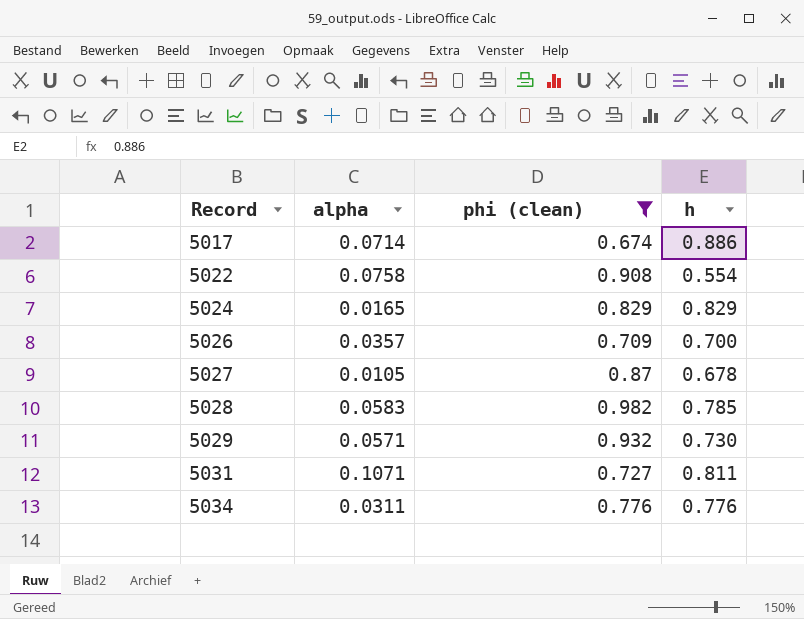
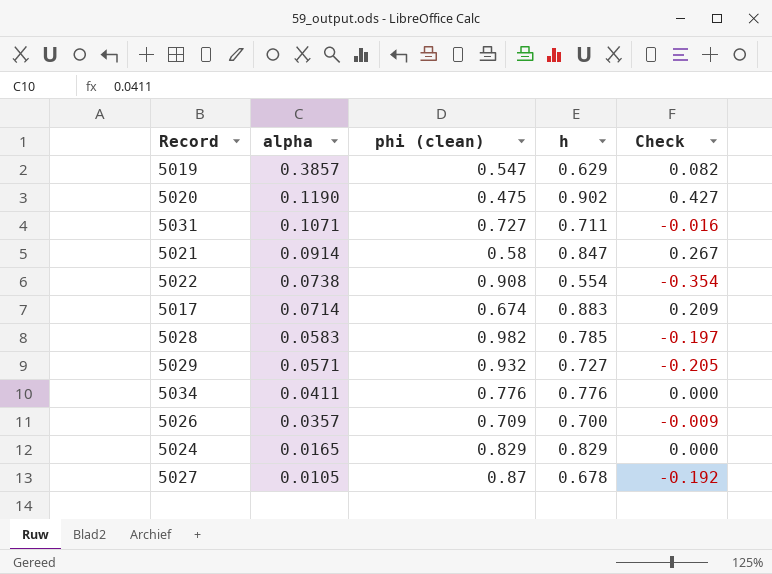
filter: phi (clean) >= 0.674 -> none
row order: Record ascending -> alpha descending
column Check | formula: none -> [h] - [phi (clean)]
5031 | h: 0.811 -> 0.711
5022 | alpha: 0.0758 -> 0.0738
5017 | h: 0.886 -> 0.883
5029 | h: 0.730 -> 0.727
5034 | alpha: 0.0311 -> 0.0411

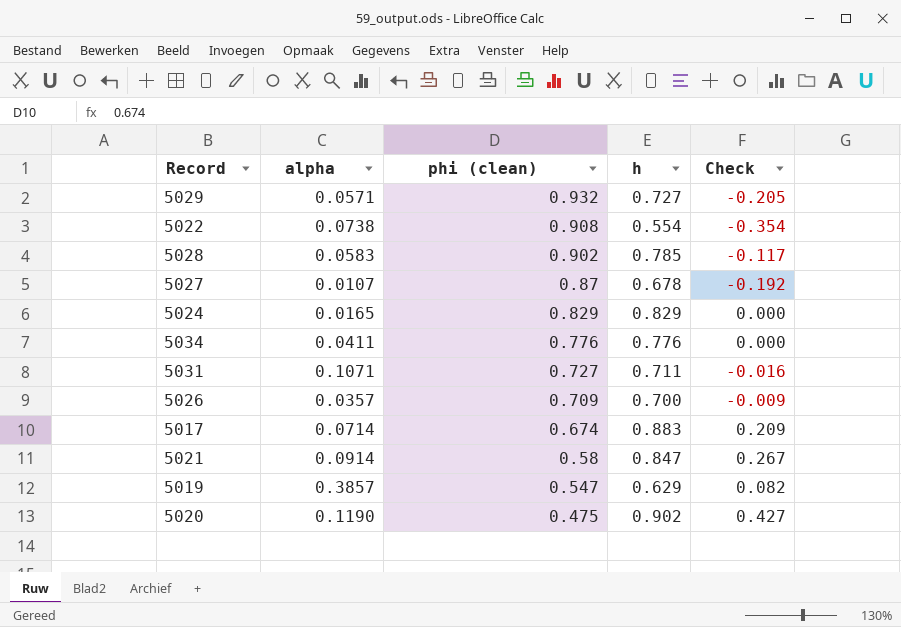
row order: alpha descending -> phi (clean) descending
5028 | phi (clean): 0.982 -> 0.902
5028 | Check: -0.197 -> -0.117
5027 | alpha: 0.0105 -> 0.0107

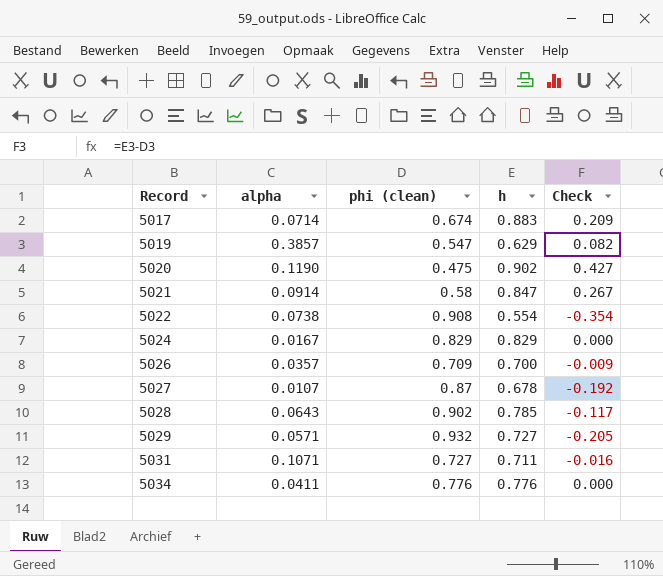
row order: phi (clean) descending -> Record ascending
5024 | alpha: 0.0165 -> 0.0167
5028 | alpha: 0.0583 -> 0.0643

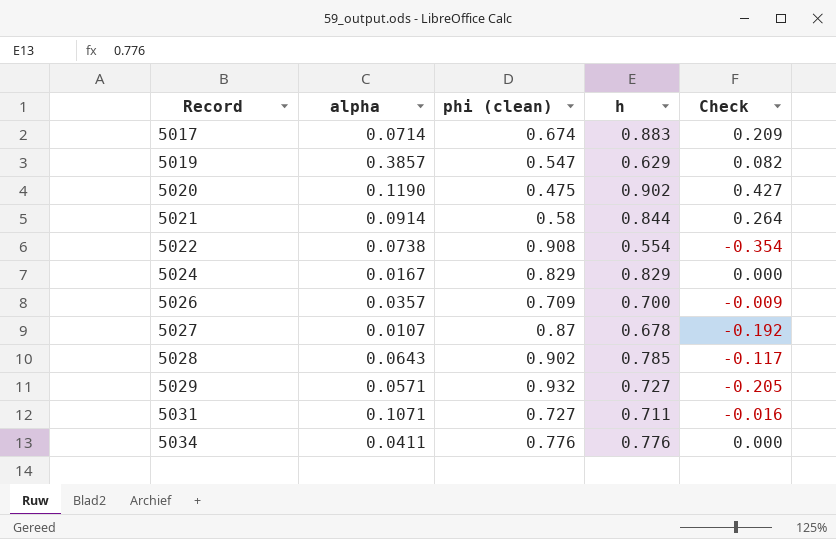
5021 | h: 0.847 -> 0.844
5021 | Check: 0.267 -> 0.264

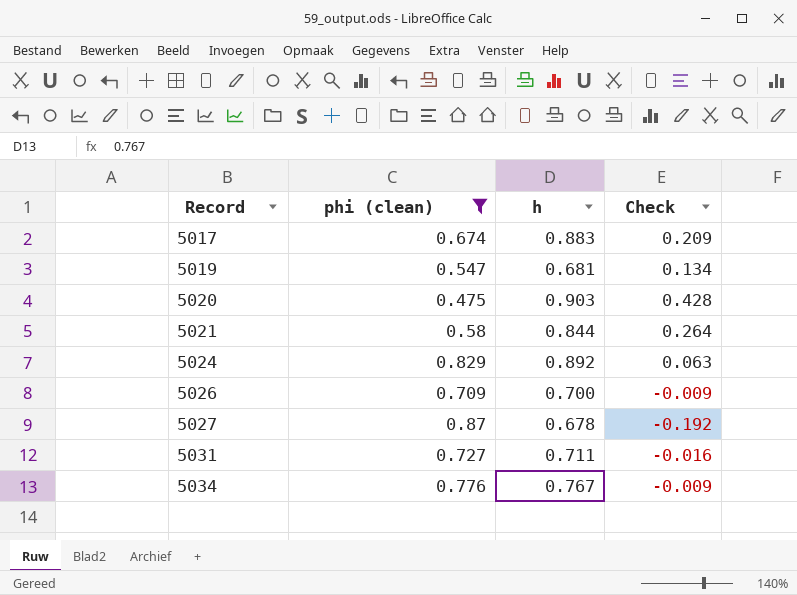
filter: none -> phi (clean) <= 0.87
column alpha | position: 2 -> none
5019 | h: 0.629 -> 0.681
5019 | Check: 0.082 -> 0.134
5020 | h: 0.902 -> 0.903
5020 | Check: 0.427 -> 0.428
5024 | h: 0.829 -> 0.892
5024 | Check: 0.000 -> 0.063
5034 | h: 0.776 -> 0.767
5034 | Check: 0.000 -> -0.009

